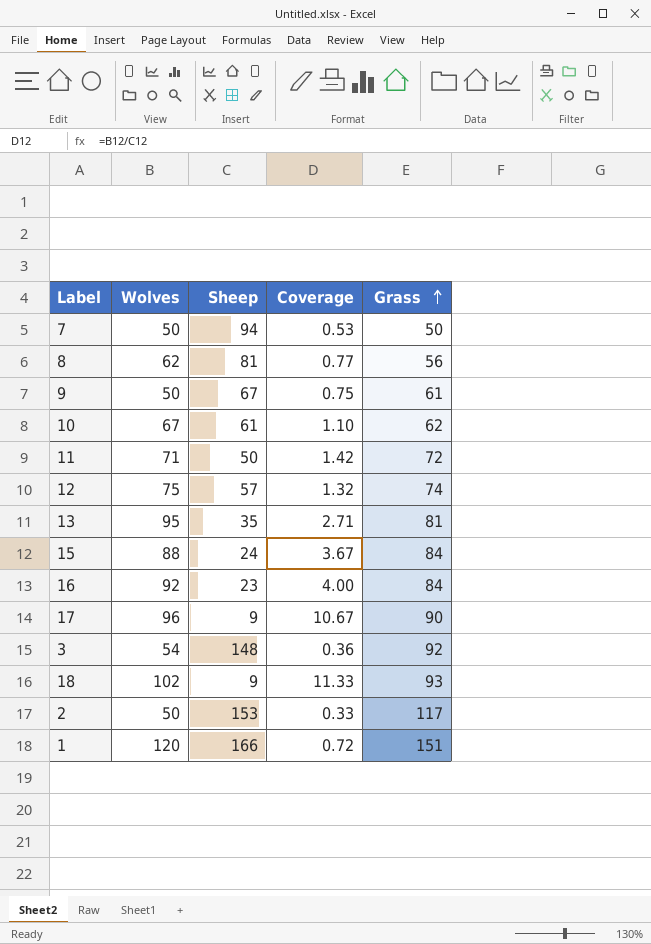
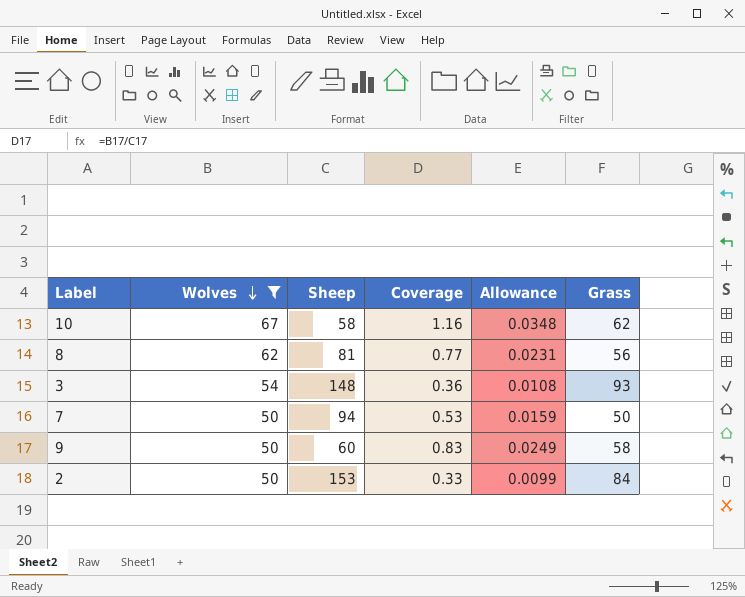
filter: none -> Wolves <= 67
row order: Grass ascending -> Wolves descending
column Allowance | formula: none -> [Coverage] * 0.03
10 | Sheep: 61 -> 58
10 | Coverage: 1.10 -> 1.16
3 | Grass: 92 -> 93
9 | Sheep: 67 -> 60
9 | Coverage: 0.75 -> 0.83
9 | Grass: 61 -> 58
2 | Grass: 117 -> 84

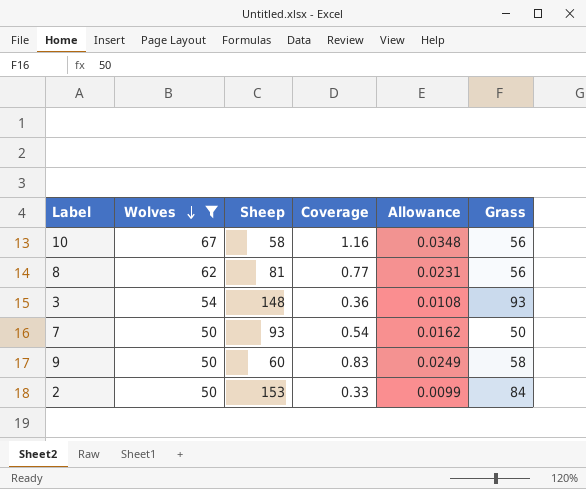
10 | Grass: 62 -> 56
7 | Sheep: 94 -> 93
7 | Coverage: 0.53 -> 0.54
7 | Allowance: 0.0159 -> 0.0162

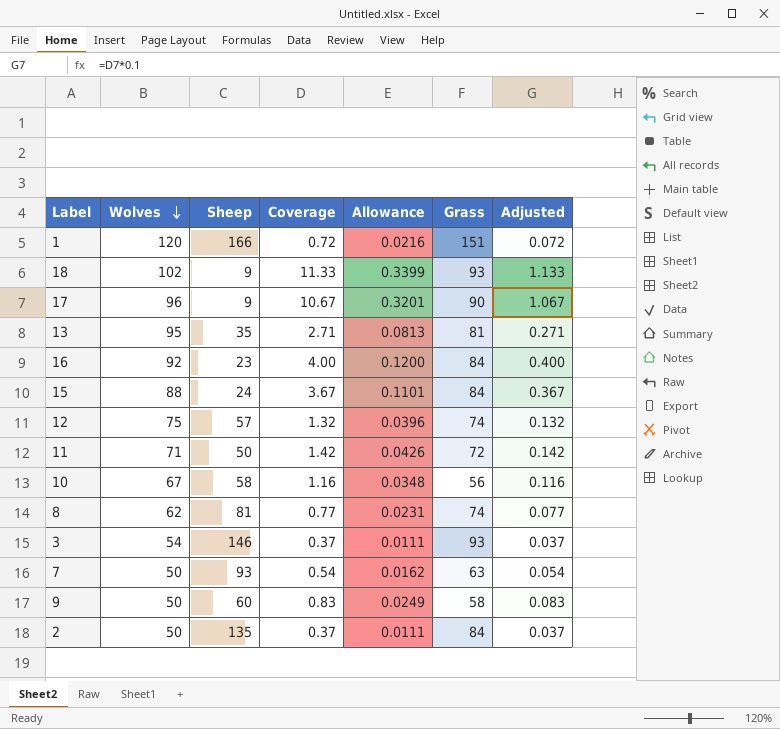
filter: Wolves <= 67 -> none
column Adjusted | formula: none -> [Coverage] * 0.1
8 | Grass: 56 -> 74
3 | Sheep: 148 -> 146
3 | Coverage: 0.36 -> 0.37
3 | Allowance: 0.0108 -> 0.0111
7 | Grass: 50 -> 63
2 | Sheep: 153 -> 135
2 | Coverage: 0.33 -> 0.37
2 | Allowance: 0.0099 -> 0.0111

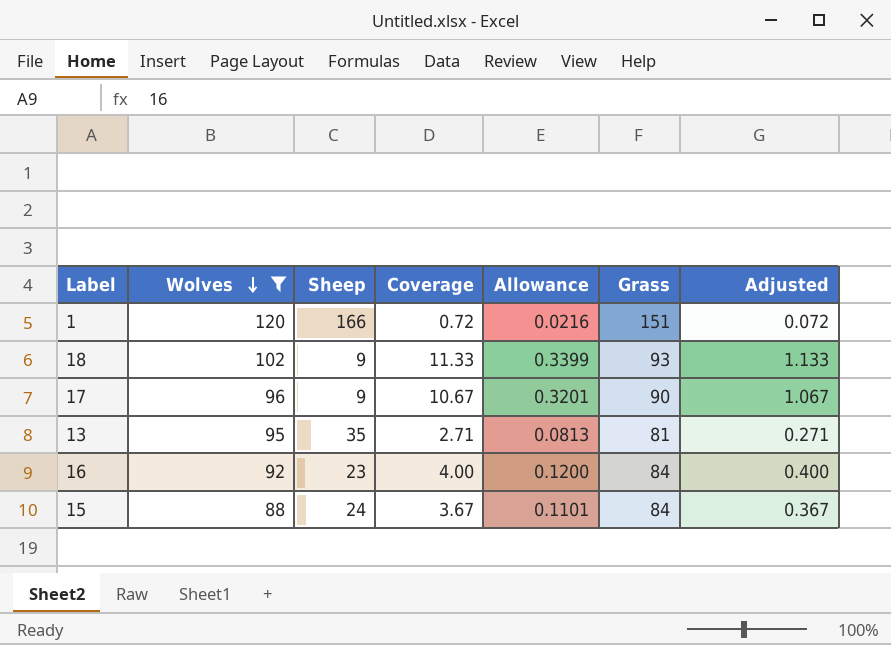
filter: none -> Wolves >= 88

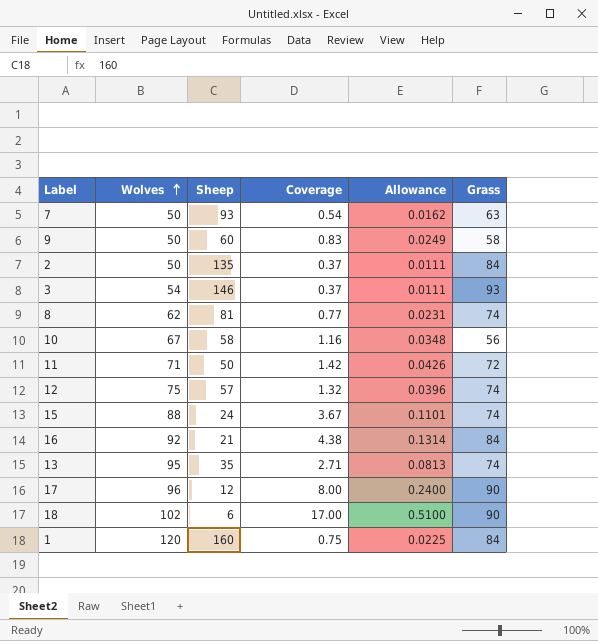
filter: Wolves >= 88 -> none
row order: Wolves descending -> Wolves ascending
column Adjusted | formula: [Coverage] * 0.1 -> none
15 | Grass: 84 -> 74
16 | Sheep: 23 -> 21
16 | Coverage: 4.00 -> 4.38
16 | Allowance: 0.1200 -> 0.1314
13 | Grass: 81 -> 74
17 | Sheep: 9 -> 12
17 | Coverage: 10.67 -> 8.00
17 | Allowance: 0.3201 -> 0.2400
18 | Sheep: 9 -> 6
18 | Coverage: 11.33 -> 17.00
18 | Allowance: 0.3399 -> 0.5100
18 | Grass: 93 -> 90
1 | Sheep: 166 -> 160
1 | Coverage: 0.72 -> 0.75
1 | Allowance: 0.0216 -> 0.0225
1 | Grass: 151 -> 84

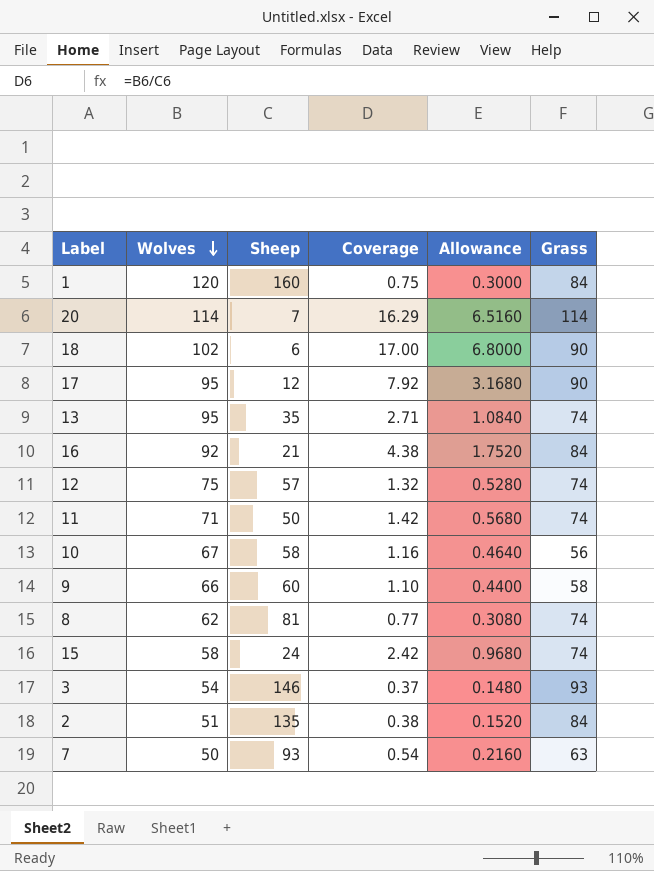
row order: Wolves ascending -> Wolves descending
column Allowance | formula: [Coverage] * 0.03 -> [Coverage] * 0.4
row 20: none -> 114 | 7 | 16.29 | 6.5160 | 114
17 | Wolves: 96 -> 95
17 | Coverage: 8.00 -> 7.92
11 | Grass: 72 -> 74
9 | Wolves: 50 -> 66
9 | Coverage: 0.83 -> 1.10
15 | Wolves: 88 -> 58
15 | Coverage: 3.67 -> 2.42
2 | Wolves: 50 -> 51
2 | Coverage: 0.37 -> 0.38

